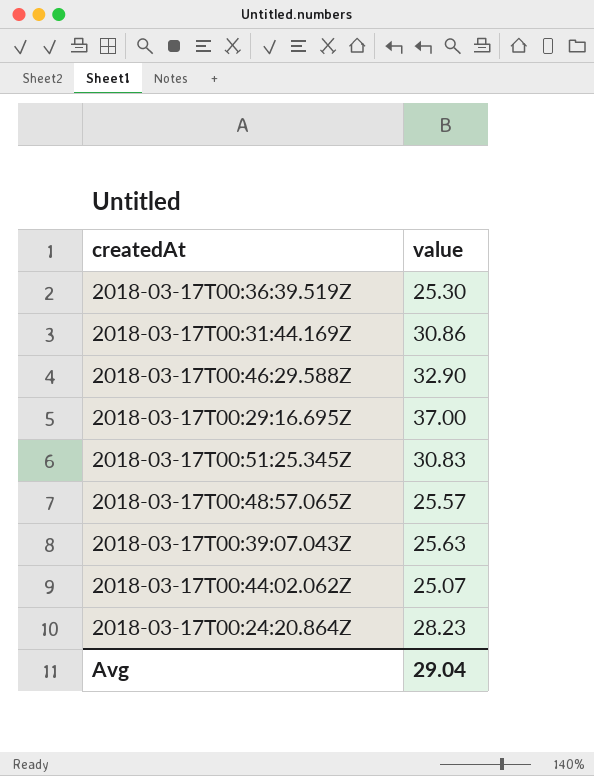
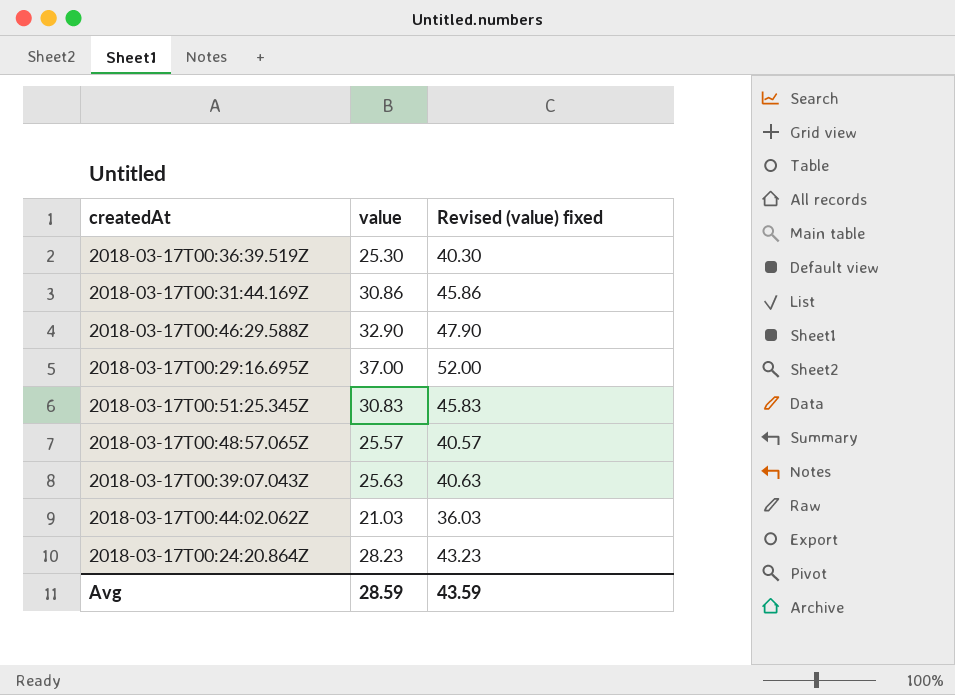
column Revised (value) fixed | formula: none -> [value] + 15
2018-03-17T00:44:02.062Z | value: 25.07 -> 21.03
Avg | value: 29.04 -> 28.59

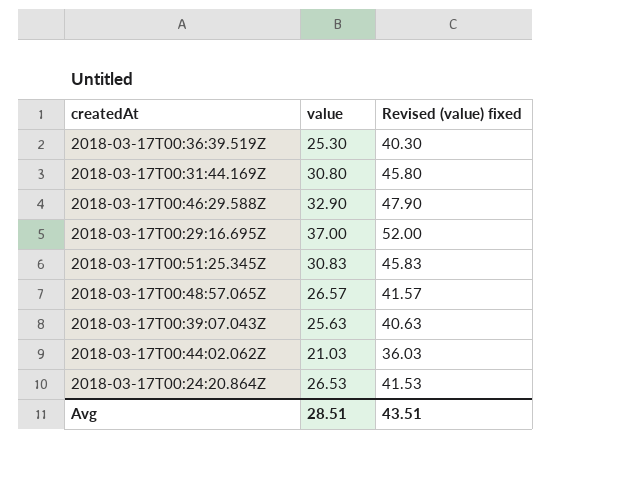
2018-03-17T00:31:44.169Z | value: 30.86 -> 30.80
2018-03-17T00:31:44.169Z | Revised (value) fixed: 45.86 -> 45.80
2018-03-17T00:48:57.065Z | value: 25.57 -> 26.57
2018-03-17T00:48:57.065Z | Revised (value) fixed: 40.57 -> 41.57
2018-03-17T00:24:20.864Z | value: 28.23 -> 26.53
2018-03-17T00:24:20.864Z | Revised (value) fixed: 43.23 -> 41.53
Avg | value: 28.59 -> 28.51
Avg | Revised (value) fixed: 43.59 -> 43.51

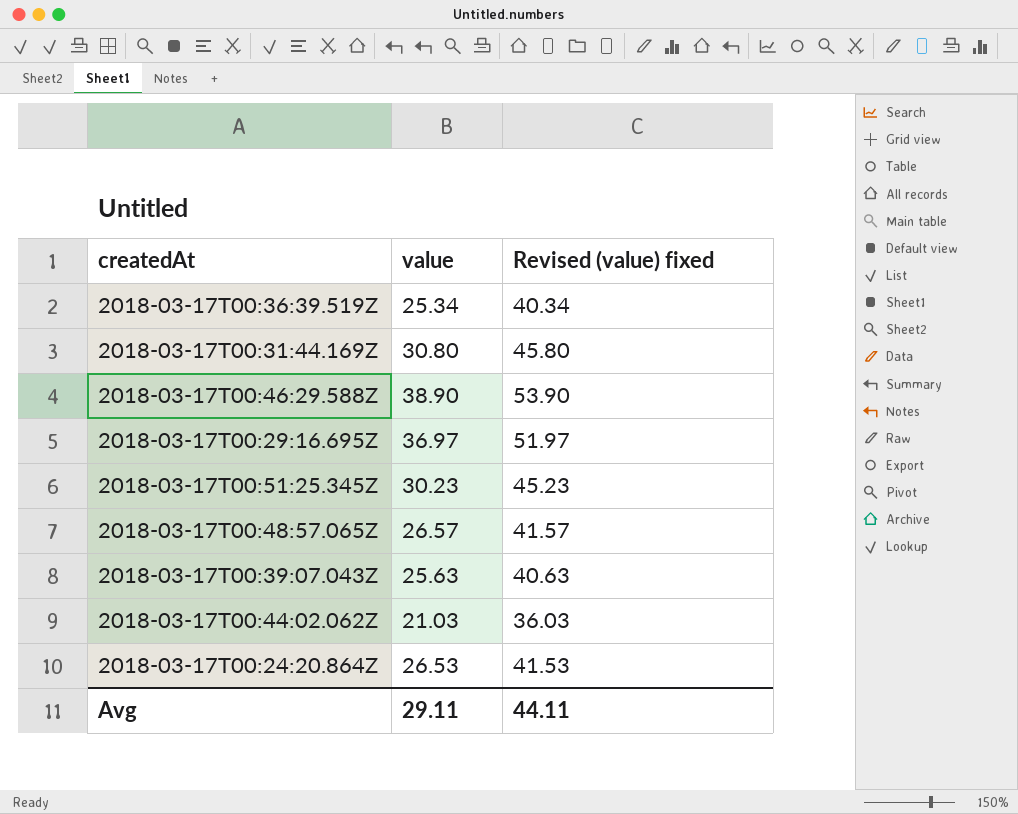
2018-03-17T00:36:39.519Z | value: 25.30 -> 25.34
2018-03-17T00:36:39.519Z | Revised (value) fixed: 40.30 -> 40.34
2018-03-17T00:46:29.588Z | value: 32.90 -> 38.90
2018-03-17T00:46:29.588Z | Revised (value) fixed: 47.90 -> 53.90
2018-03-17T00:29:16.695Z | value: 37.00 -> 36.97
2018-03-17T00:29:16.695Z | Revised (value) fixed: 52.00 -> 51.97
2018-03-17T00:51:25.345Z | value: 30.83 -> 30.23
2018-03-17T00:51:25.345Z | Revised (value) fixed: 45.83 -> 45.23
Avg | value: 28.51 -> 29.11
Avg | Revised (value) fixed: 43.51 -> 44.11

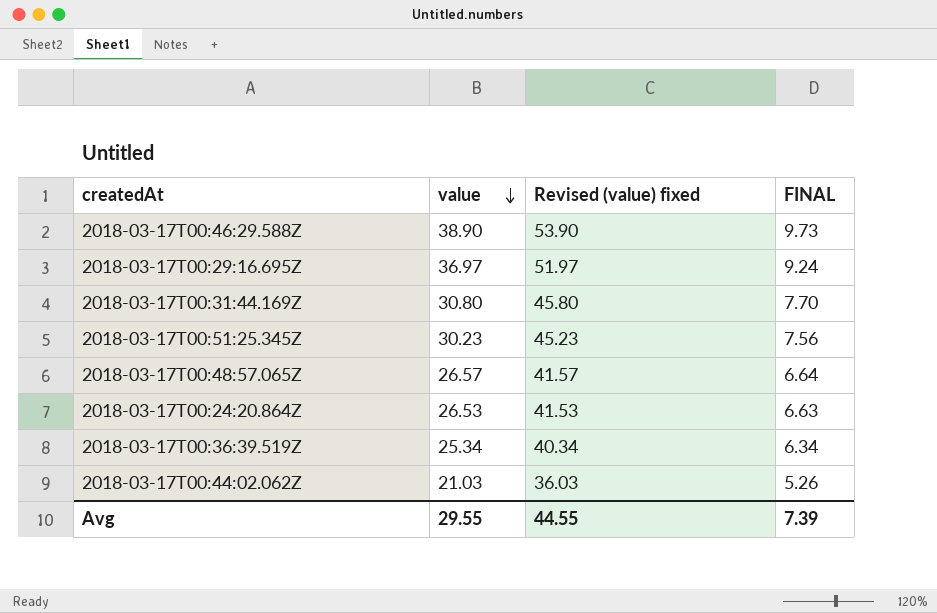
row order: none -> value descending
column FINAL | formula: none -> [value] * 0.25
row 2018-03-17T00:39:07.043Z: 25.63 | 40.63 -> none
Avg | value: 29.11 -> 29.55
Avg | Revised (value) fixed: 44.11 -> 44.55

